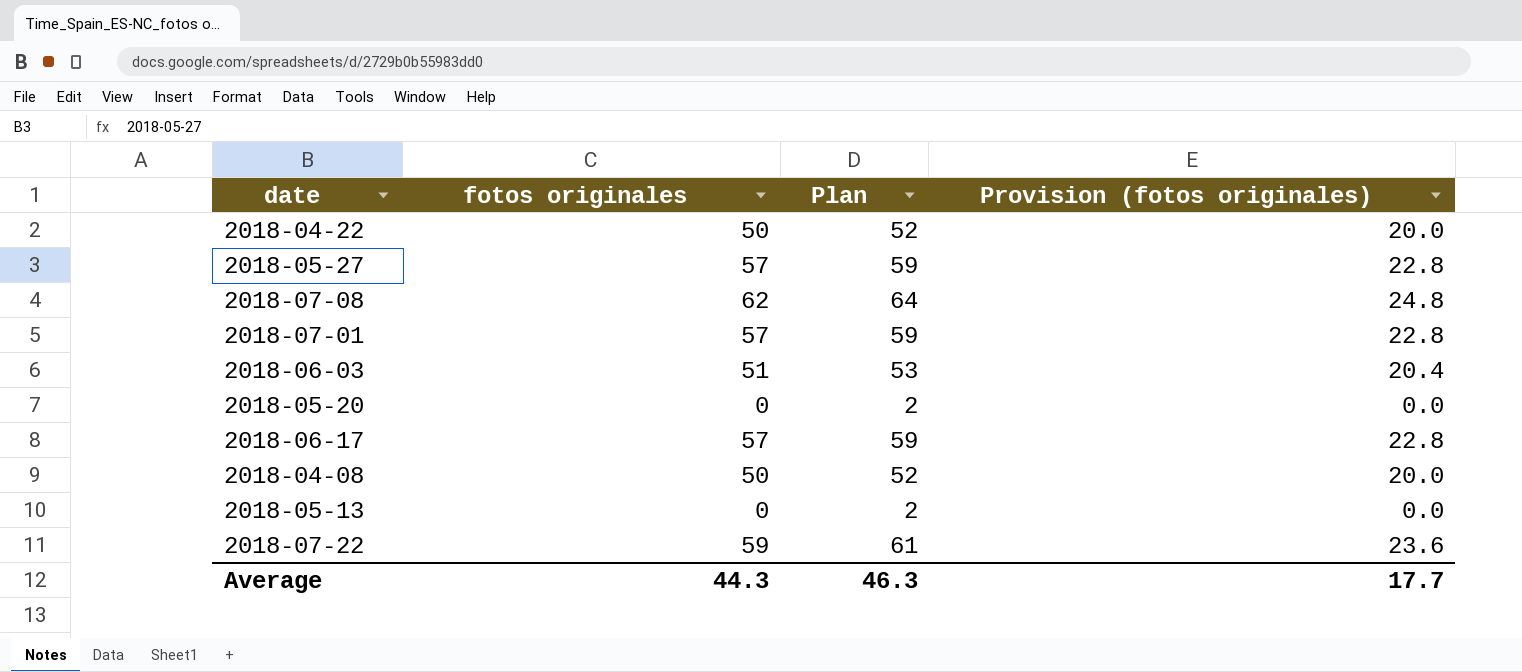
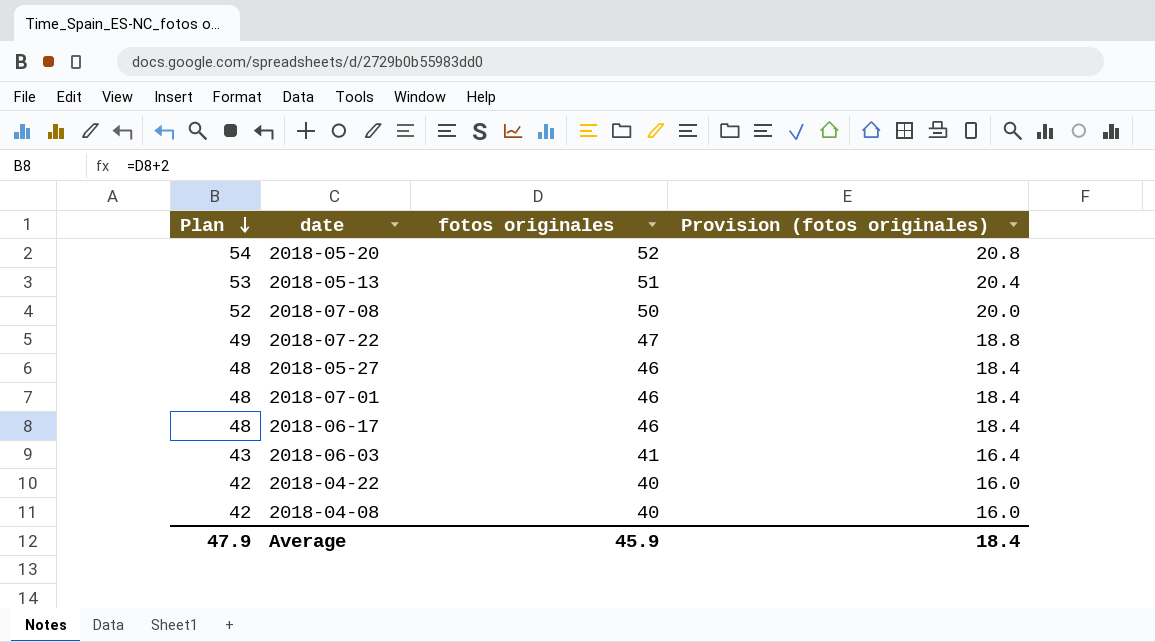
row order: none -> Plan descending
column Plan | position: 3 -> 1
2018-05-20 | Plan: 2 -> 54
2018-05-20 | fotos originales: 0 -> 52
2018-05-20 | Provision (fotos originales): 0.0 -> 20.8
2018-05-13 | Plan: 2 -> 53
2018-05-13 | fotos originales: 0 -> 51
2018-05-13 | Provision (fotos originales): 0.0 -> 20.4
2018-07-08 | Plan: 64 -> 52
2018-07-08 | fotos originales: 62 -> 50
2018-07-08 | Provision (fotos originales): 24.8 -> 20.0
2018-07-22 | Plan: 61 -> 49
2018-07-22 | fotos originales: 59 -> 47
2018-07-22 | Provision (fotos originales): 23.6 -> 18.8
2018-05-27 | Plan: 59 -> 48
2018-05-27 | fotos originales: 57 -> 46
2018-05-27 | Provision (fotos originales): 22.8 -> 18.4
2018-07-01 | Plan: 59 -> 48
2018-07-01 | fotos originales: 57 -> 46
2018-07-01 | Provision (fotos originales): 22.8 -> 18.4
2018-06-17 | Plan: 59 -> 48
2018-06-17 | fotos originales: 57 -> 46
2018-06-17 | Provision (fotos originales): 22.8 -> 18.4
2018-06-03 | Plan: 53 -> 43
2018-06-03 | fotos originales: 51 -> 41
2018-06-03 | Provision (fotos originales): 20.4 -> 16.4
2018-04-22 | Plan: 52 -> 42
2018-04-22 | fotos originales: 50 -> 40
2018-04-22 | Provision (fotos originales): 20.0 -> 16.0
2018-04-08 | Plan: 52 -> 42
2018-04-08 | fotos originales: 50 -> 40
2018-04-08 | Provision (fotos originales): 20.0 -> 16.0
Average | Plan: 46.3 -> 47.9
Average | fotos originales: 44.3 -> 45.9
Average | Provision (fotos originales): 17.7 -> 18.4

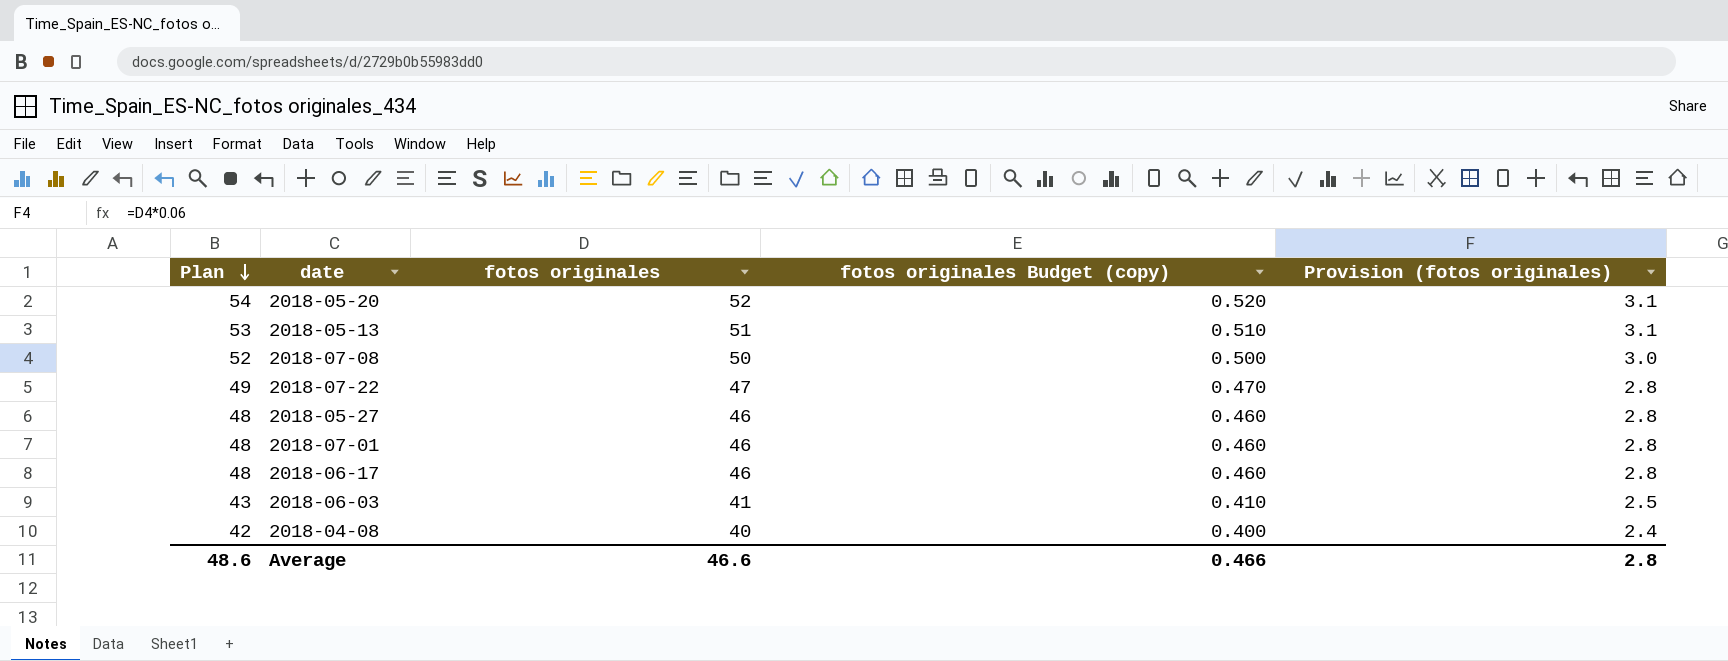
column fotos originales Budget (copy) | formula: none -> [fotos originales] * 0.01
column Provision (fotos originales) | formula: [fotos originales] * 0.4 -> [fotos originales] * 0.06
row 2018-04-22: 42 | 40 | 16.0 -> none
Average | Plan: 47.9 -> 48.6
Average | fotos originales: 45.9 -> 46.6
Average | Provision (fotos originales): 18.4 -> 2.8

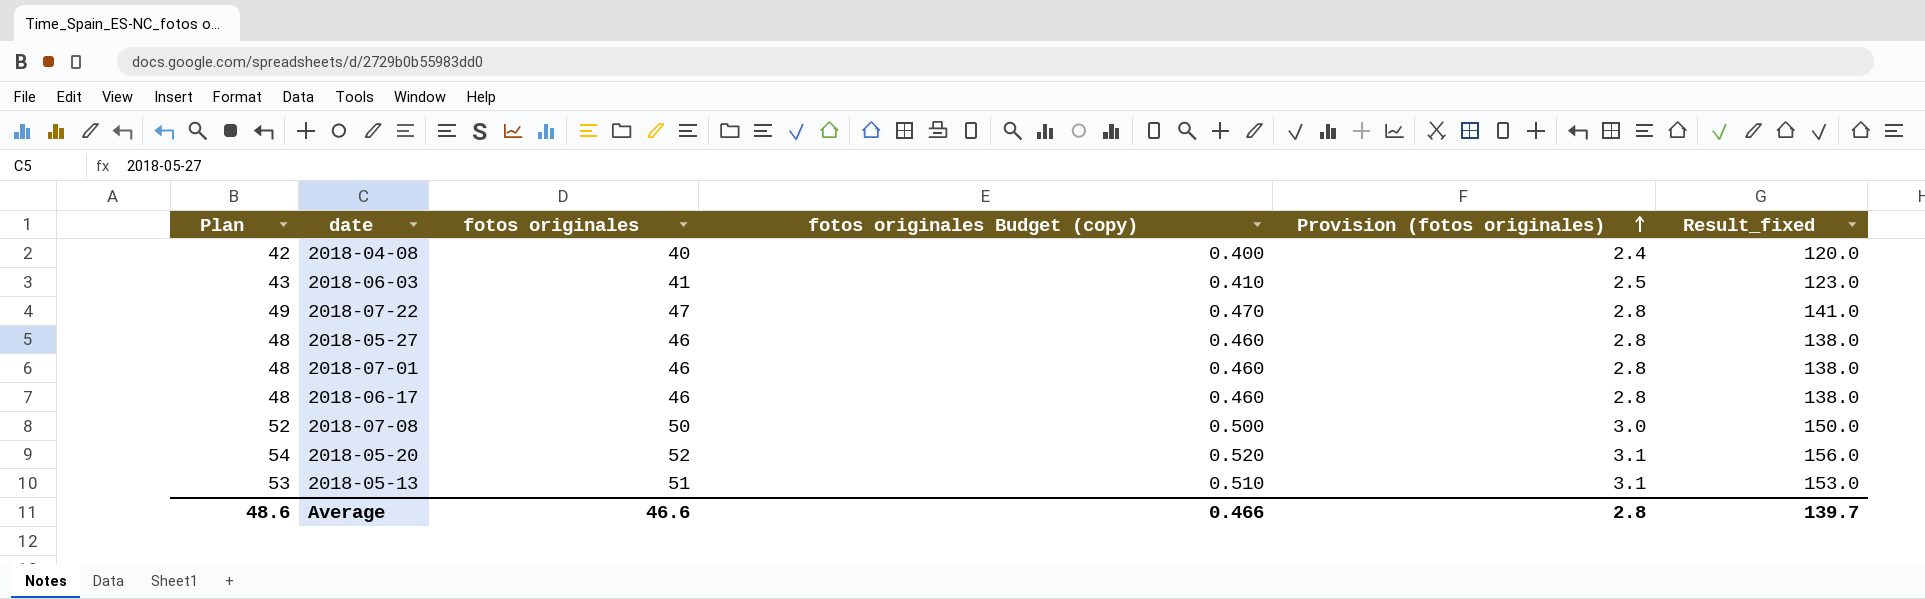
row order: Plan descending -> Provision (fotos originales) ascending
column Result_fixed | formula: none -> [fotos originales] * 3

